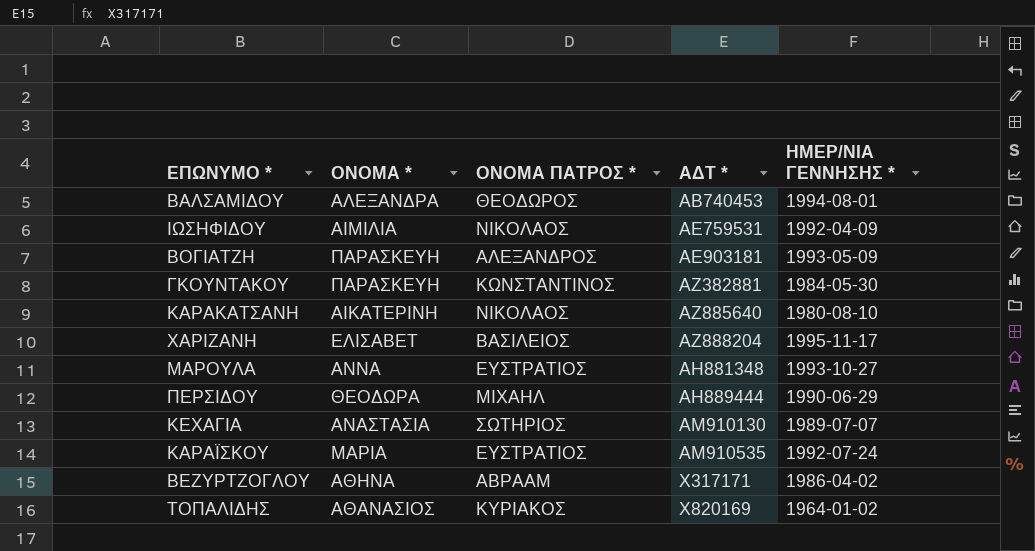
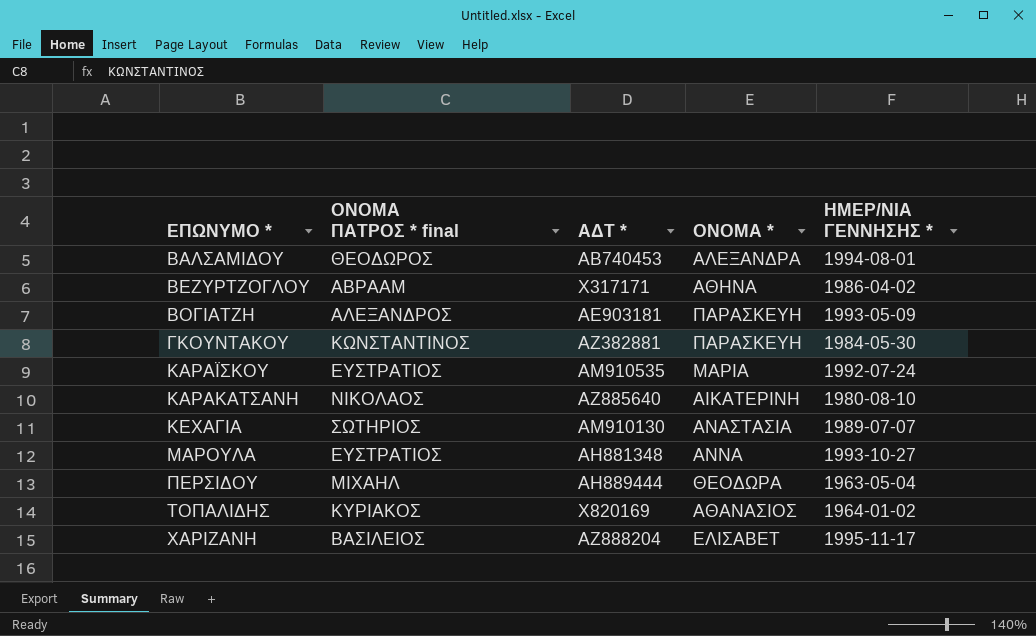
row order: ΑΔΤ * ascending -> ΕΠΩΝΥΜΟ * ascending
column name: ΟΝΟΜΑ ΠΑΤΡΟΣ * -> ΟΝΟΜΑ ΠΑΤΡΟΣ * final
column ΟΝΟΜΑ * | position: 2 -> 4
row ΙΩΣΗΦΙΔΟΥ: ΑΙΜΙΛΙΑ | ΝΙΚΟΛΑΟΣ | ΑΕ759531 | 1992-04-09 -> none
ΠΕΡΣΙΔΟΥ | ΗΜΕΡ/ΝΙΑ ΓΕΝΝΗΣΗΣ *: 1990-06-29 -> 1963-05-04

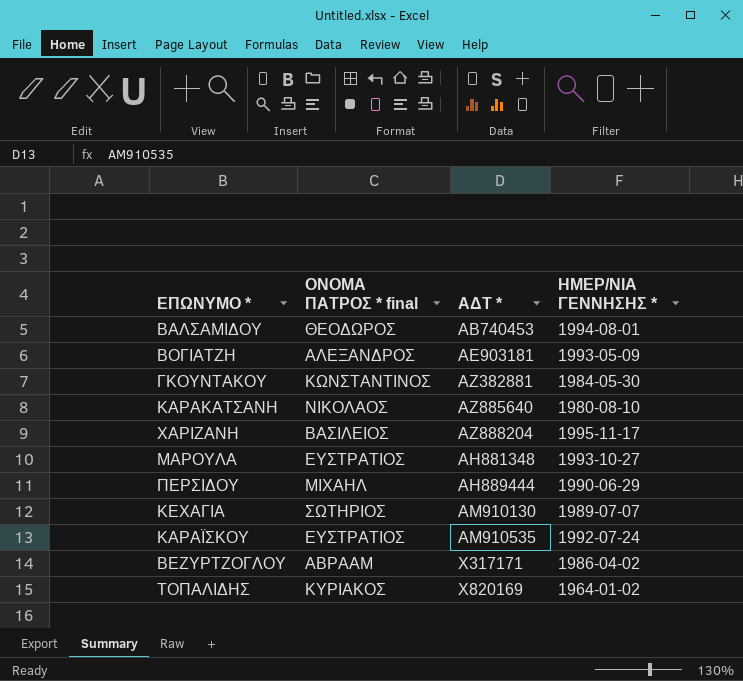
row order: ΕΠΩΝΥΜΟ * ascending -> ΑΔΤ * ascending
column ΟΝΟΜΑ * | position: 4 -> none
ΠΕΡΣΙΔΟΥ | ΗΜΕΡ/ΝΙΑ ΓΕΝΝΗΣΗΣ *: 1963-05-04 -> 1990-06-29

